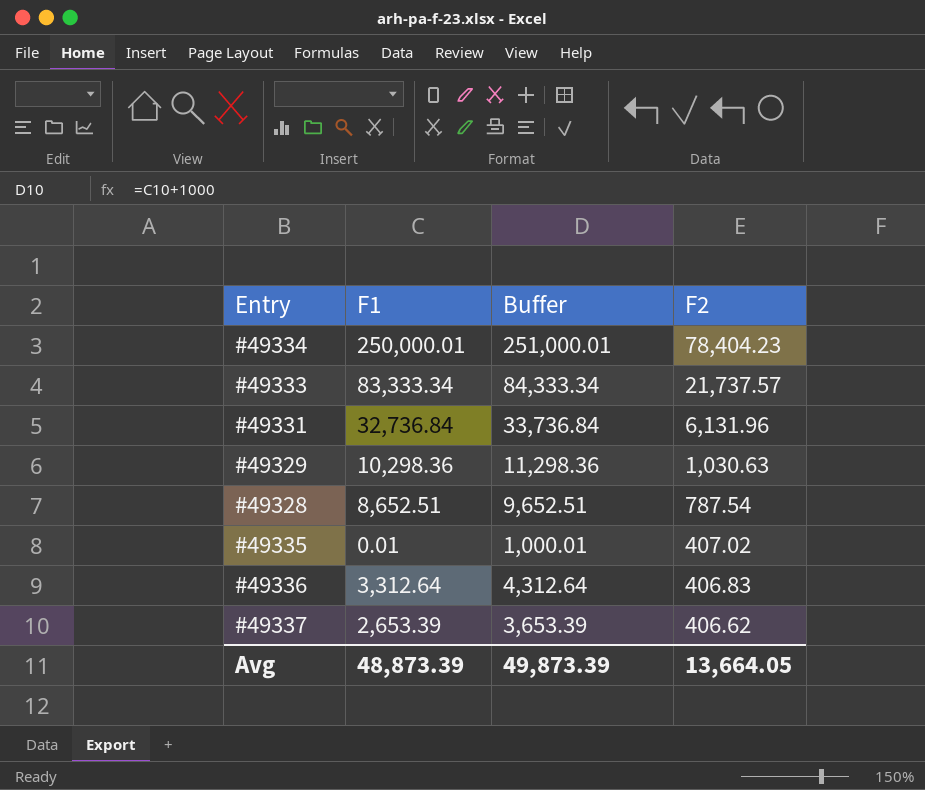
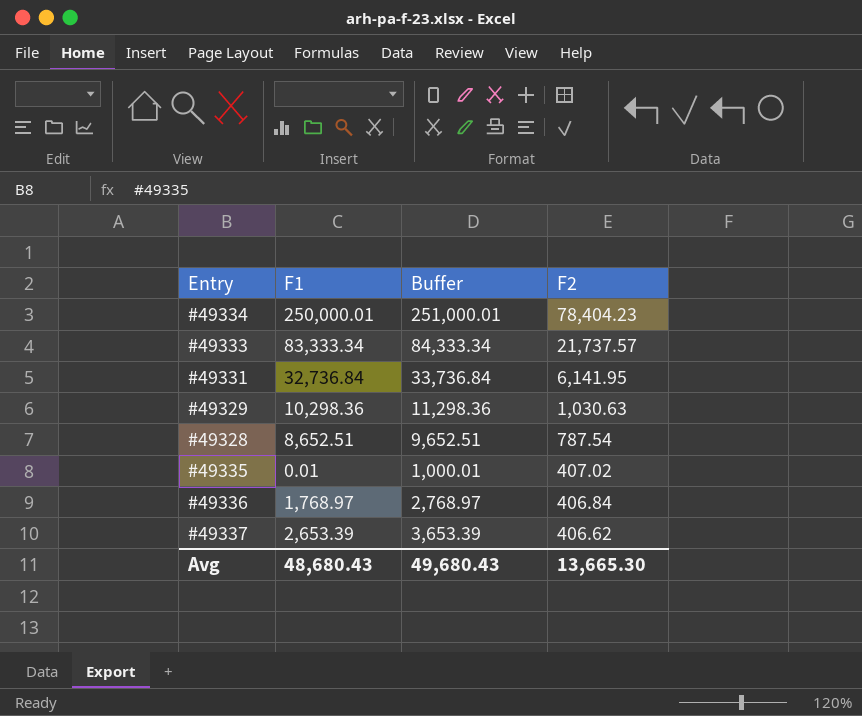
#49331 | F2: 6,131.96 -> 6,141.95
#49336 | F1: 3,312.64 -> 1,768.97
#49336 | Buffer: 4,312.64 -> 2,768.97
#49336 | F2: 406.83 -> 406.84
Avg | F1: 48,873.39 -> 48,680.43
Avg | Buffer: 49,873.39 -> 49,680.43
Avg | F2: 13,664.05 -> 13,665.30

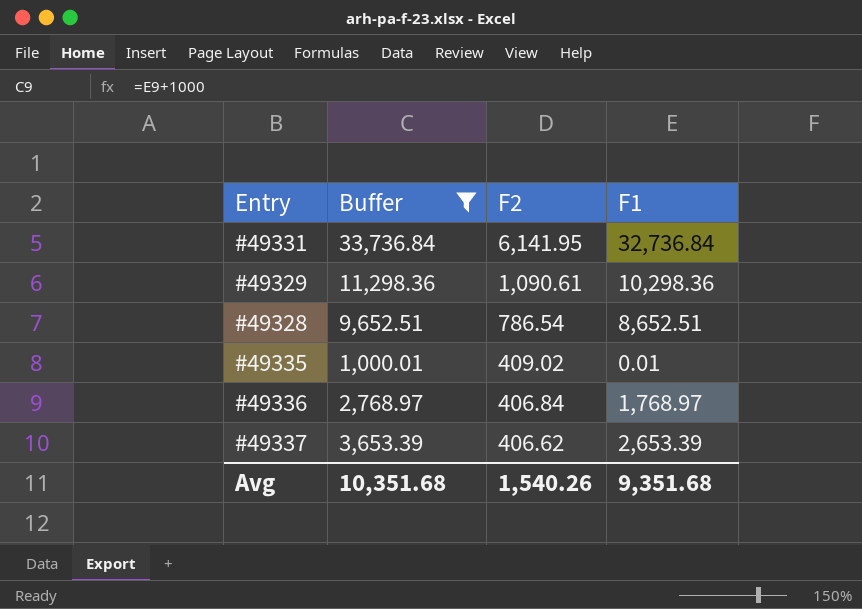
filter: none -> Buffer <= 33,736.84
column F1 | position: 2 -> 4
#49329 | F2: 1,030.63 -> 1,090.61
#49328 | F2: 787.54 -> 786.54
#49335 | F2: 407.02 -> 409.02
Avg | Buffer: 49,680.43 -> 10,351.68
Avg | F2: 13,665.30 -> 1,540.26
Avg | F1: 48,680.43 -> 9,351.68

